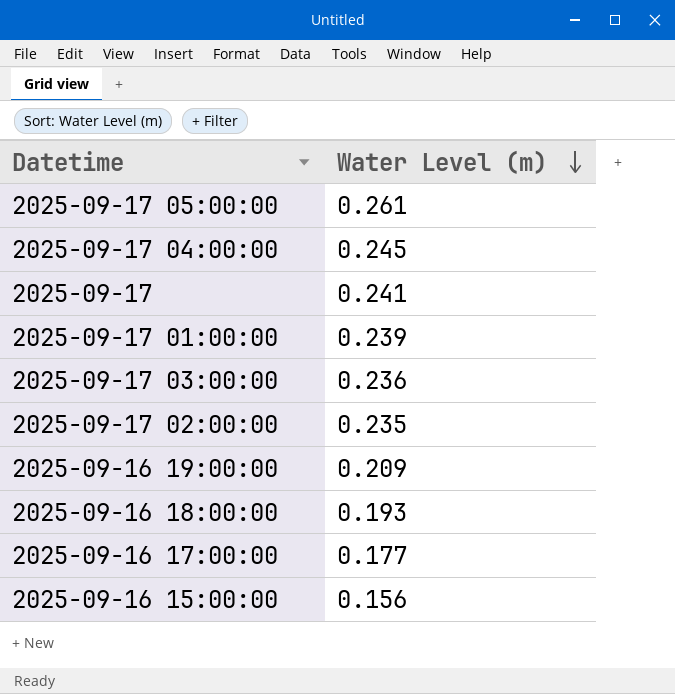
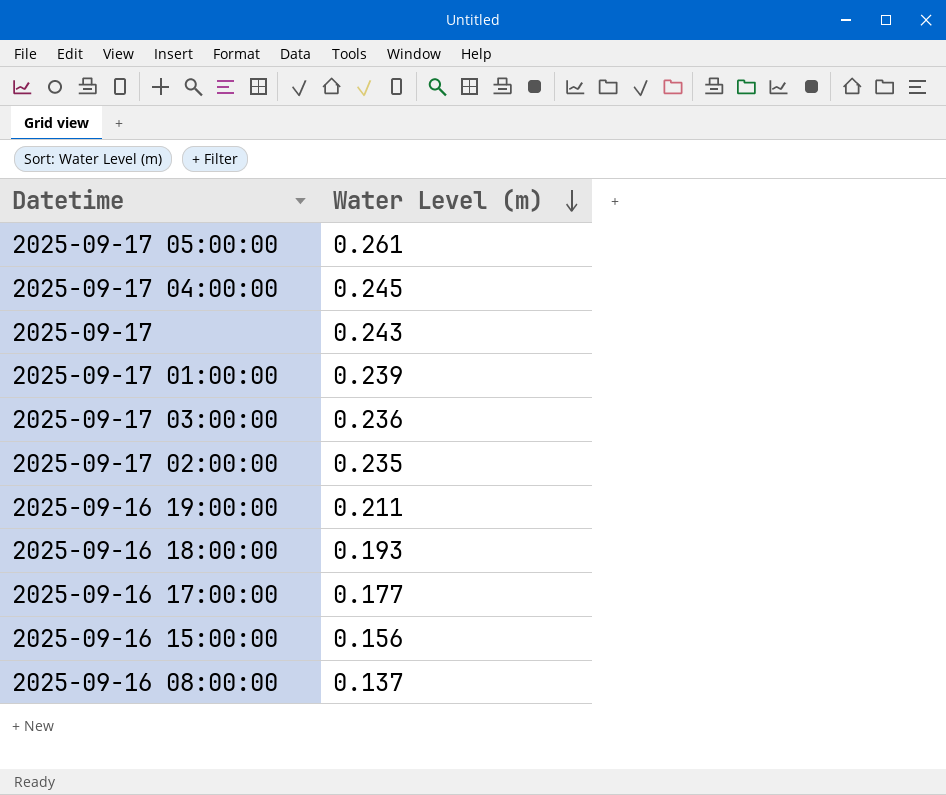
2025-09-17 | Water Level (m): 0.241 -> 0.243
2025-09-16 19:00:00 | Water Level (m): 0.209 -> 0.211
row 2025-09-16 08:00:00: none -> 0.137

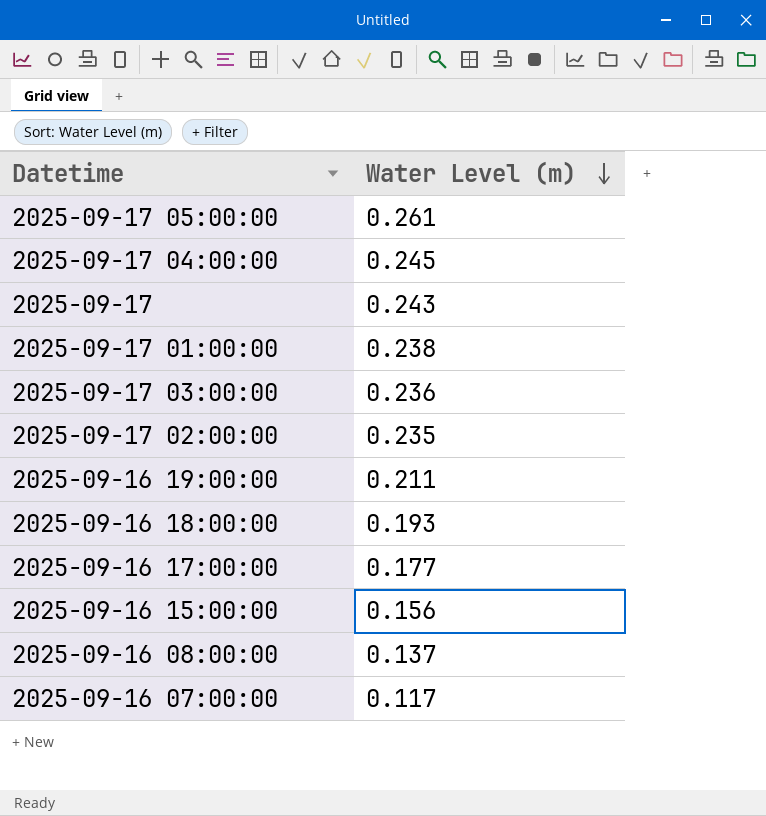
2025-09-17 01:00:00 | Water Level (m): 0.239 -> 0.238
row 2025-09-16 07:00:00: none -> 0.117

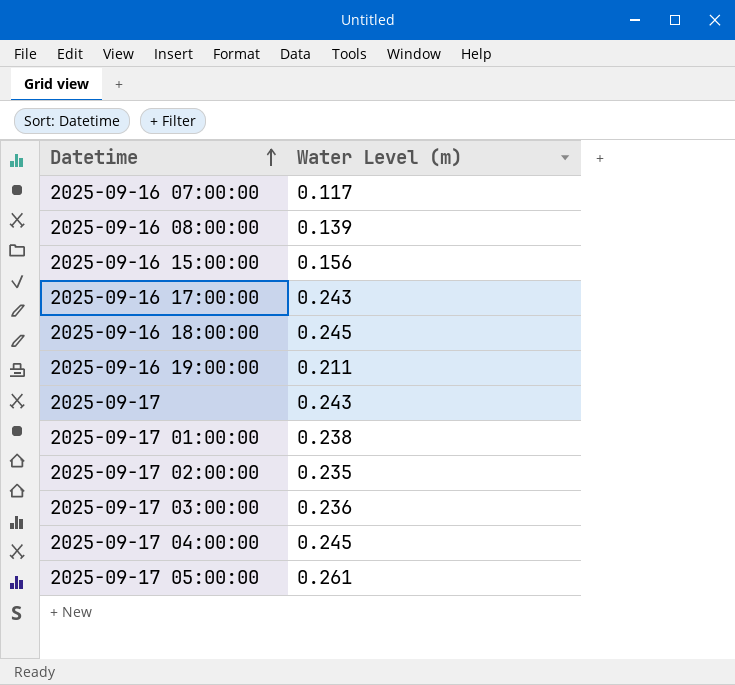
row order: Water Level (m) descending -> Datetime ascending
2025-09-16 08:00:00 | Water Level (m): 0.137 -> 0.139
2025-09-16 17:00:00 | Water Level (m): 0.177 -> 0.243
2025-09-16 18:00:00 | Water Level (m): 0.193 -> 0.245

